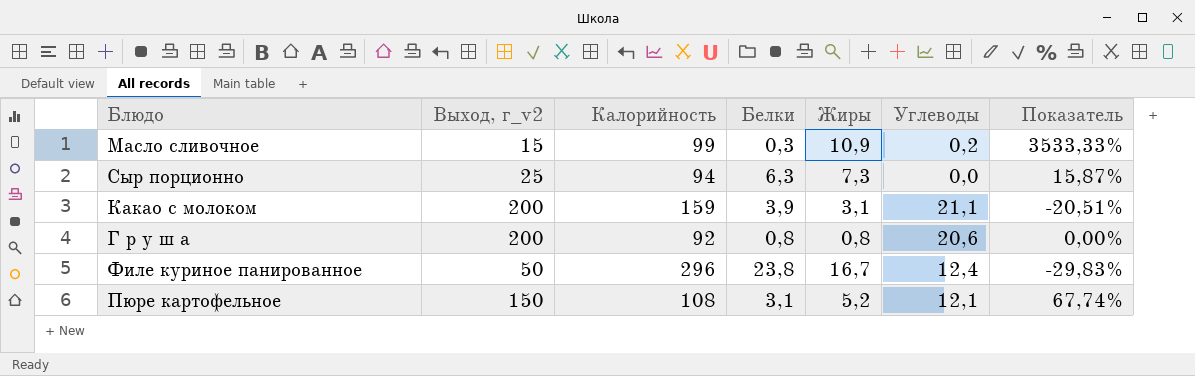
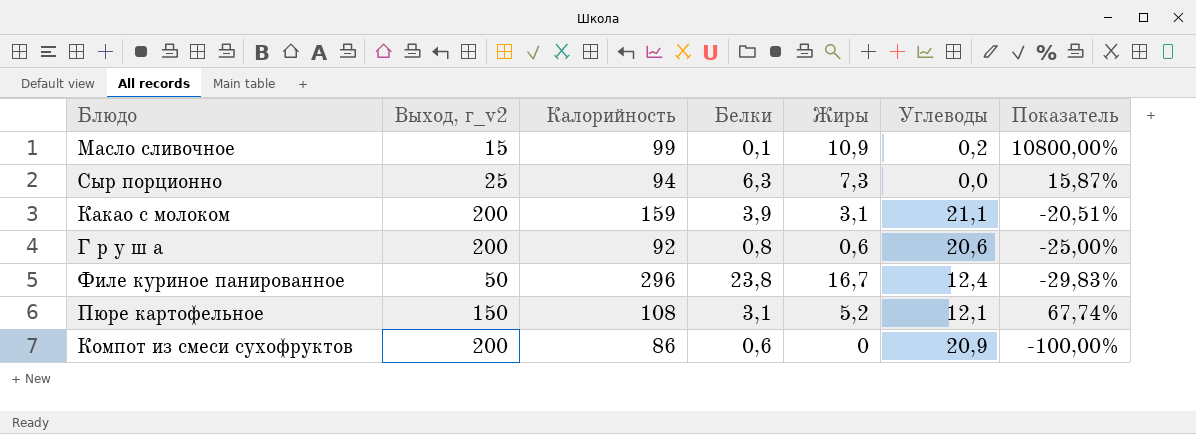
Масло сливочное | Белки: 0,3 -> 0,1
Масло сливочное | Показатель: 3533,33% -> 10800,00%
Г р у ш а | Жиры: 0,8 -> 0,6
Г р у ш а | Показатель: 0,00% -> -25,00%
row Компот из смеси сухофруктов: none -> 200 | 86 | 0,6 | 0 | 20,9 | -100,00%

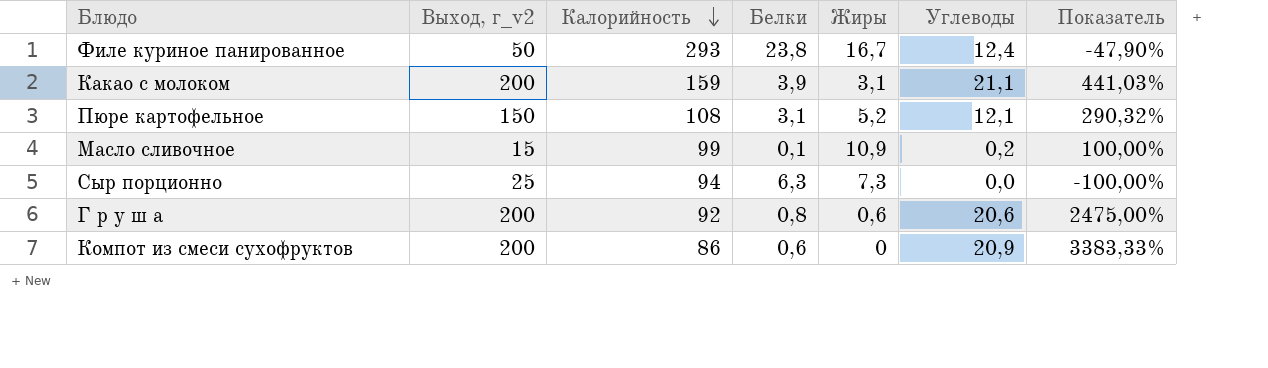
row order: none -> Калорийность descending
column Показатель | formula: ([Жиры] - [Белки]) / [Белки] -> ([Углеводы] - [Белки]) / [Белки]
Филе куриное панированное | Калорийность: 296 -> 293

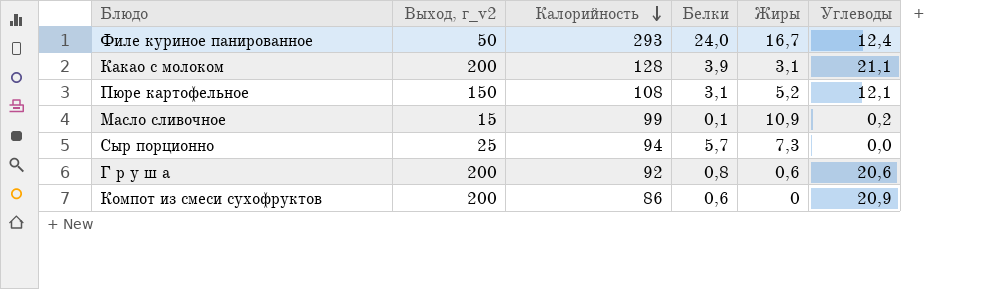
column Показатель | formula: ([Углеводы] - [Белки]) / [Белки] -> none
Филе куриное панированное | Белки: 23,8 -> 24,0
Какао с молоком | Калорийность: 159 -> 128
Сыр порционно | Белки: 6,3 -> 5,7

